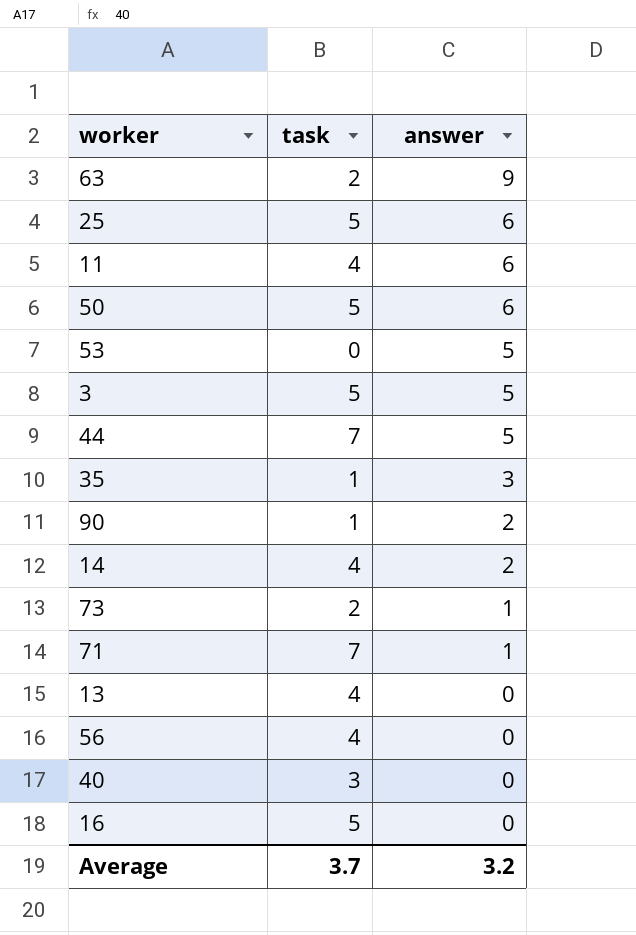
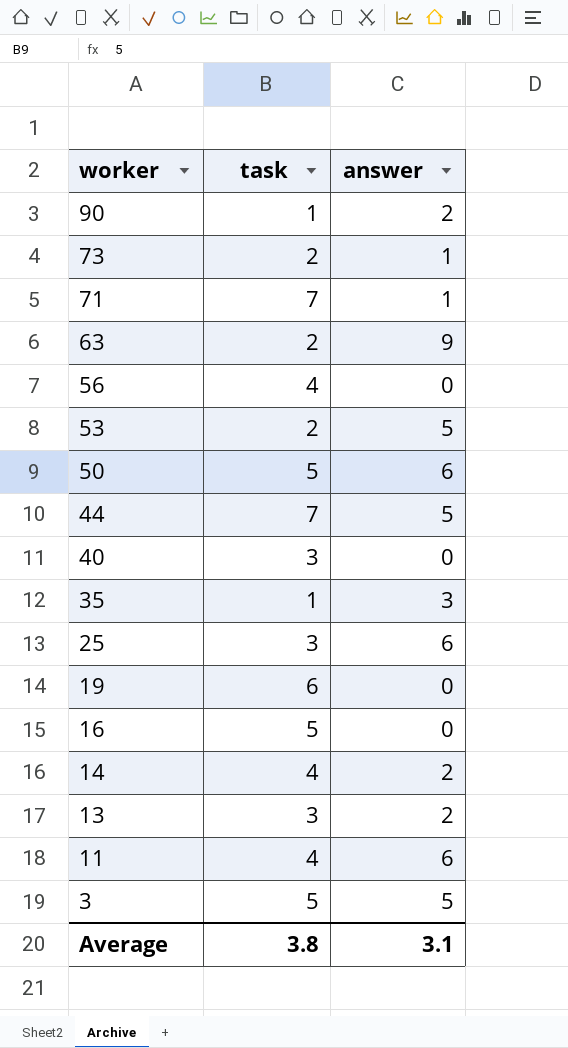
row order: answer descending -> worker descending
53 | task: 0 -> 2
25 | task: 5 -> 3
row 19: none -> 6 | 0
13 | task: 4 -> 3
13 | answer: 0 -> 2
Average | task: 3.7 -> 3.8
Average | answer: 3.2 -> 3.1

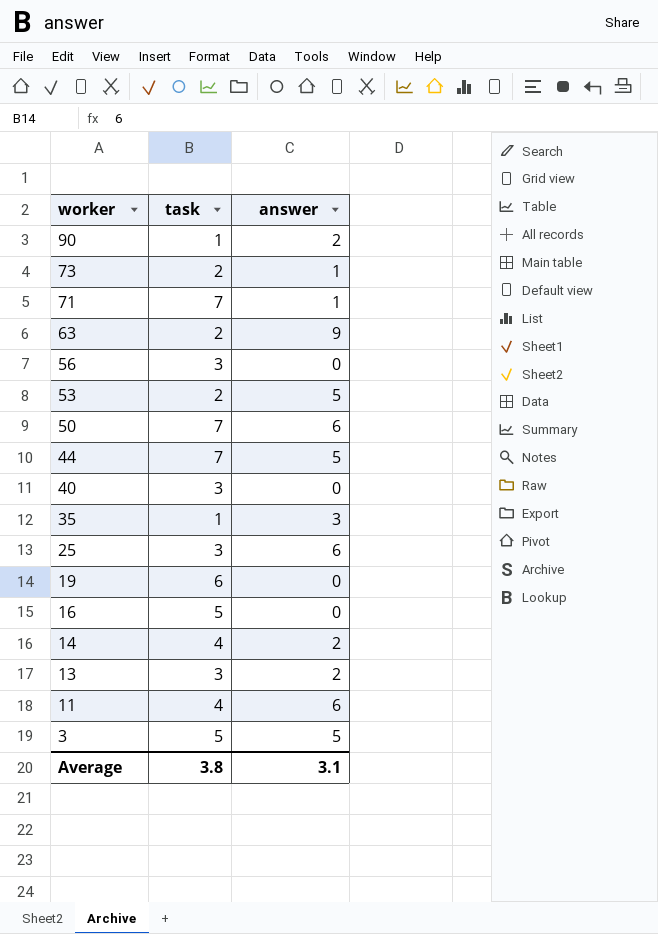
56 | task: 4 -> 3
50 | task: 5 -> 7

